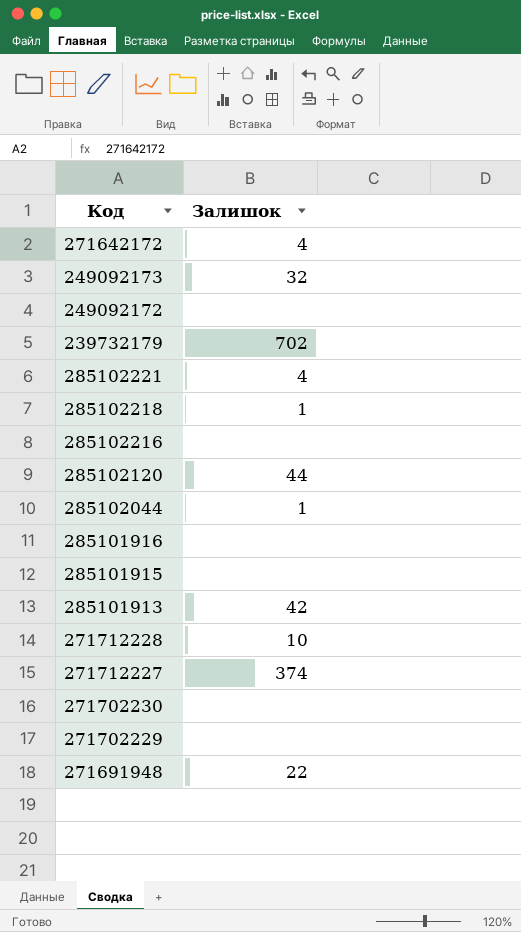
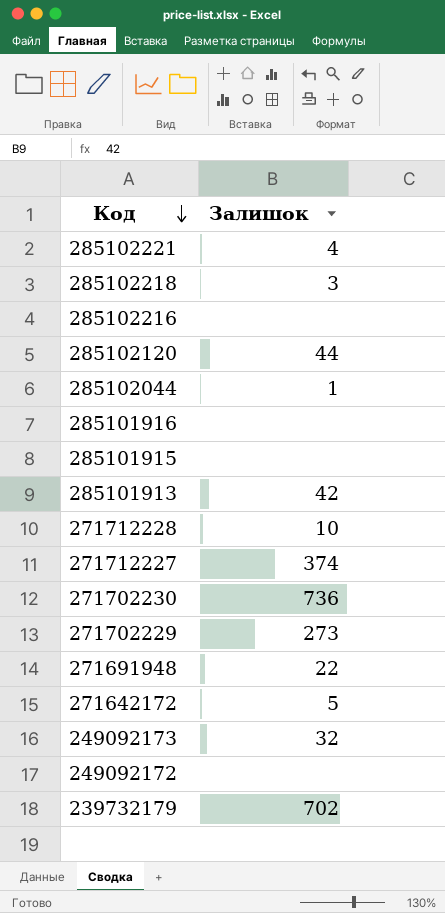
row order: none -> Код descending
285102218 | Залишок: 1 -> 3
271702230 | Залишок: none -> 736
271702229 | Залишок: none -> 273
271642172 | Залишок: 4 -> 5

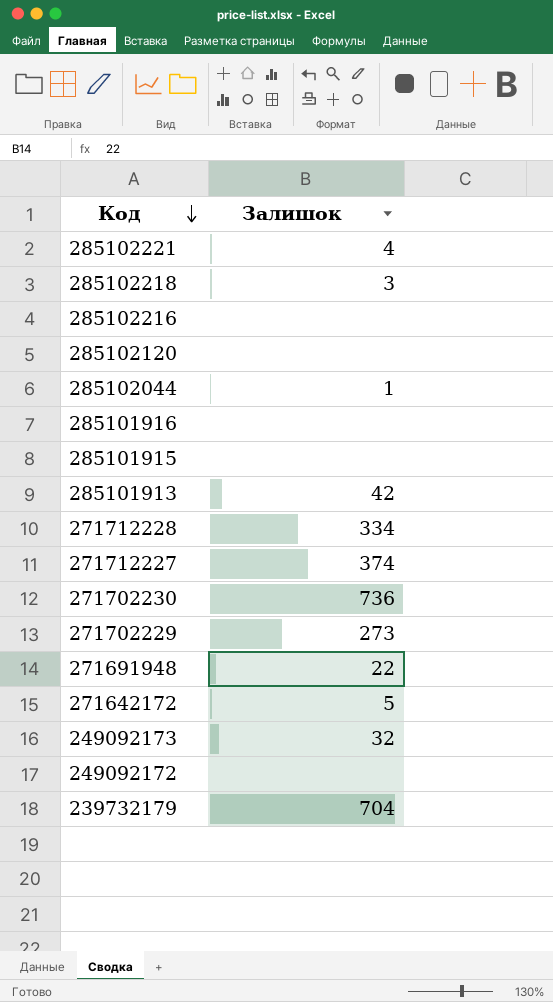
285102120 | Залишок: 44 -> none
271712228 | Залишок: 10 -> 334
239732179 | Залишок: 702 -> 704

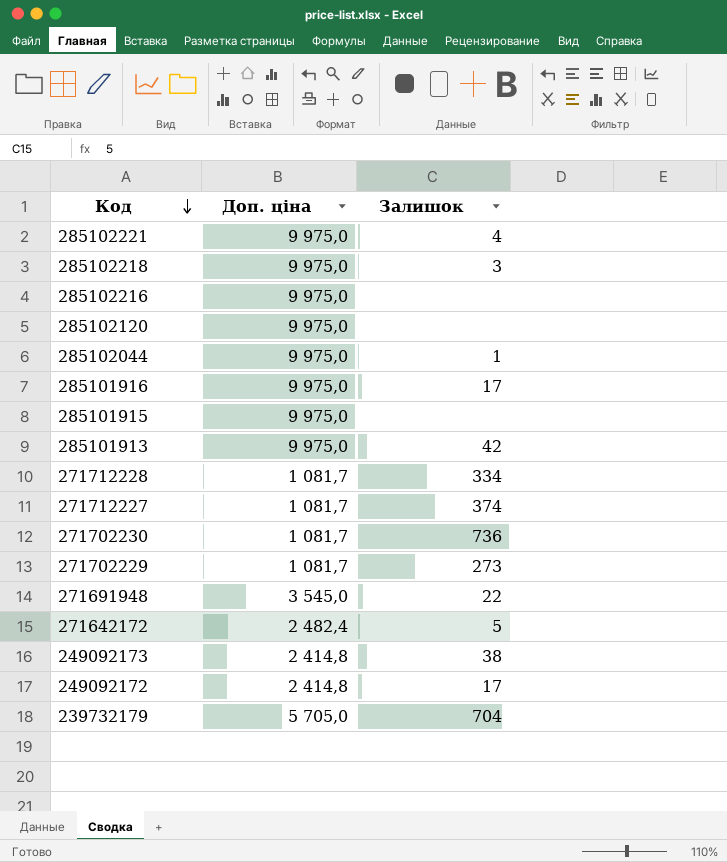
column Доп. ціна | position: none -> 2
285101916 | Залишок: none -> 17
249092173 | Залишок: 32 -> 38
249092172 | Залишок: none -> 17

